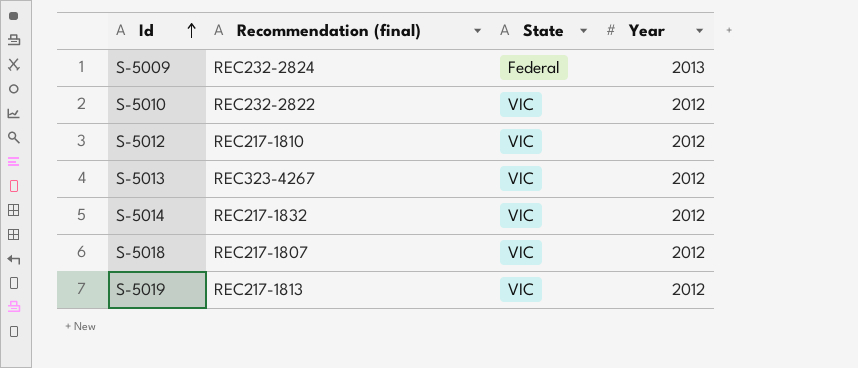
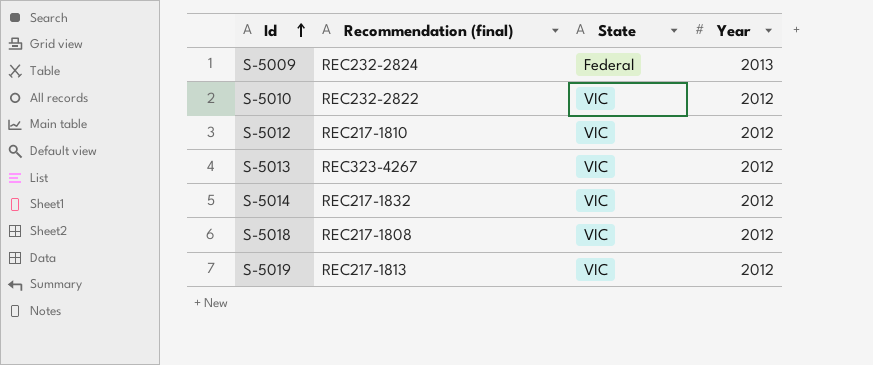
S-5018 | Recommendation (final): REC217-1807 -> REC217-1808

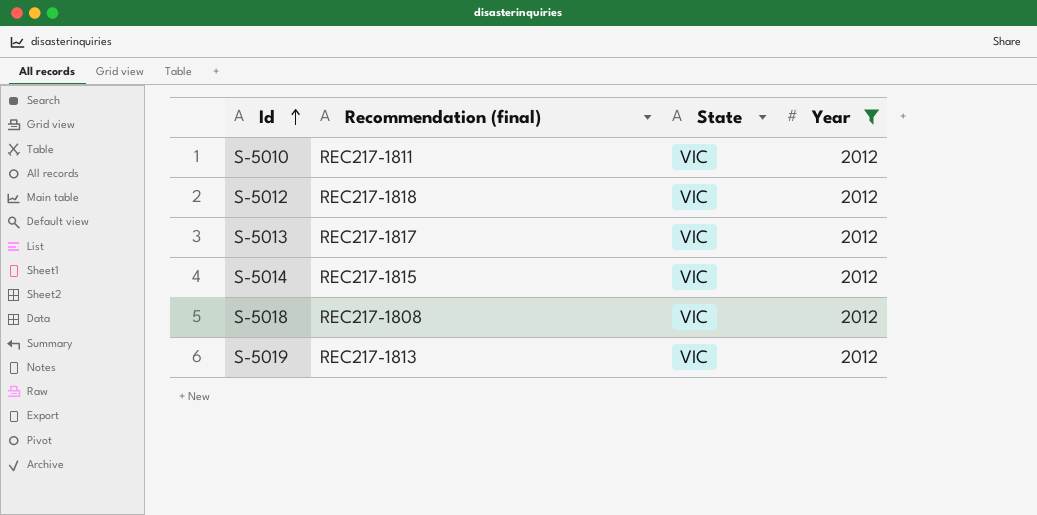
filter: none -> Year = 2012
S-5010 | Recommendation (final): REC232-2822 -> REC217-1811
S-5012 | Recommendation (final): REC217-1810 -> REC217-1818
S-5013 | Recommendation (final): REC323-4267 -> REC217-1817
S-5014 | Recommendation (final): REC217-1832 -> REC217-1815

